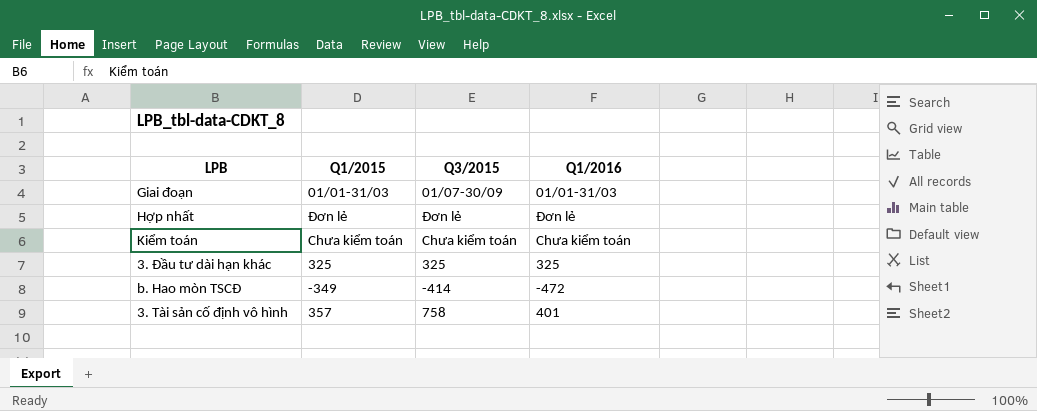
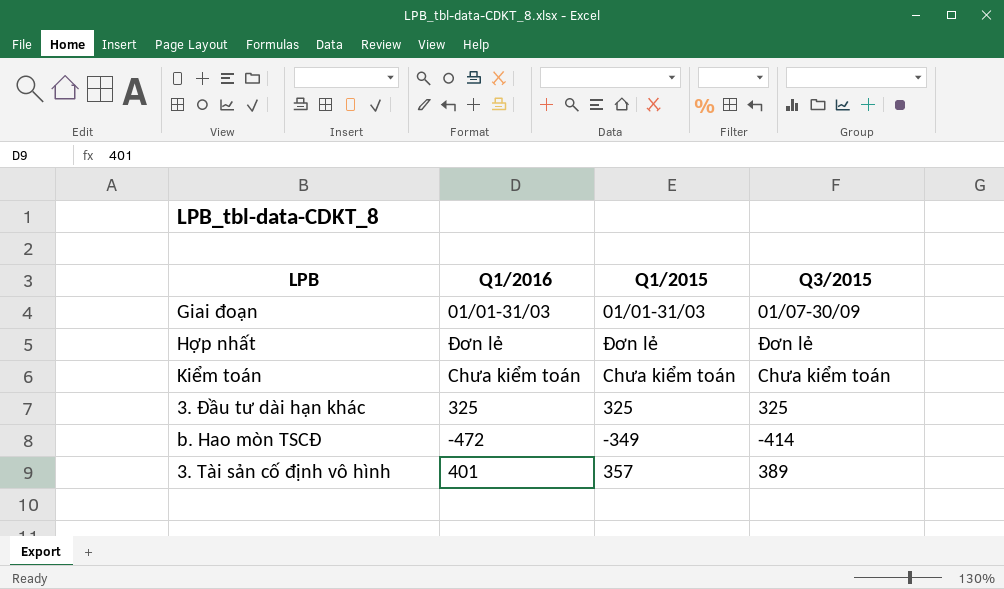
column Q1/2016 | position: 4 -> 2
3. Tài sản cố định vô hình | Q3/2015: 758 -> 389

